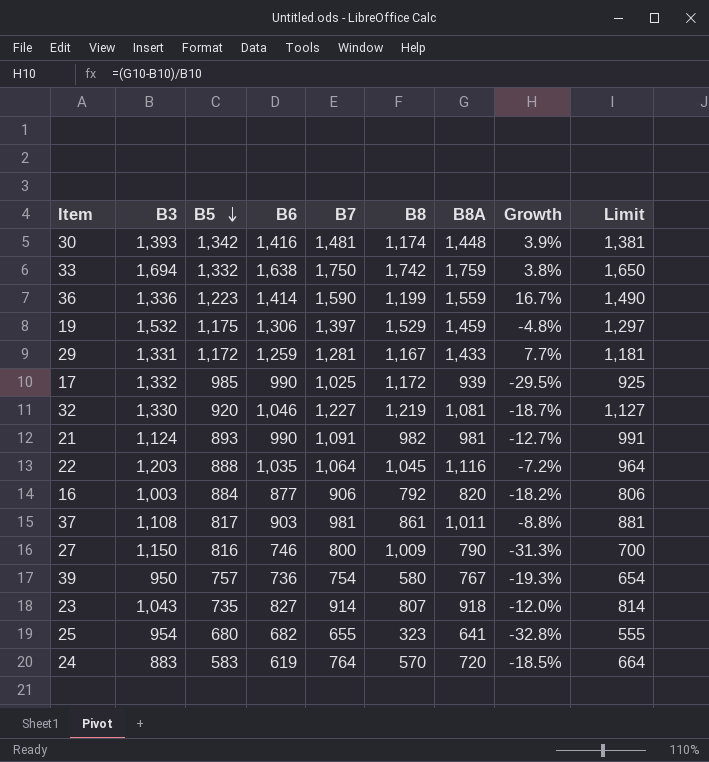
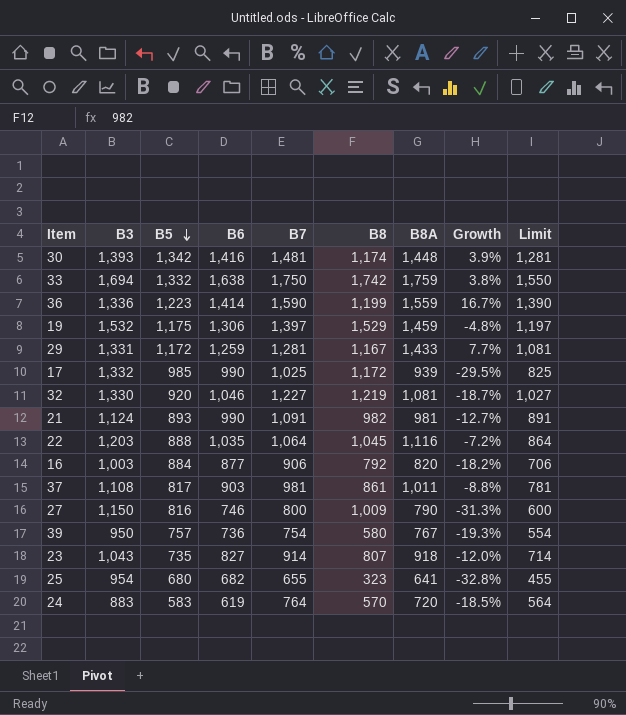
column Limit | formula: [B7] - 100 -> [B7] - 200

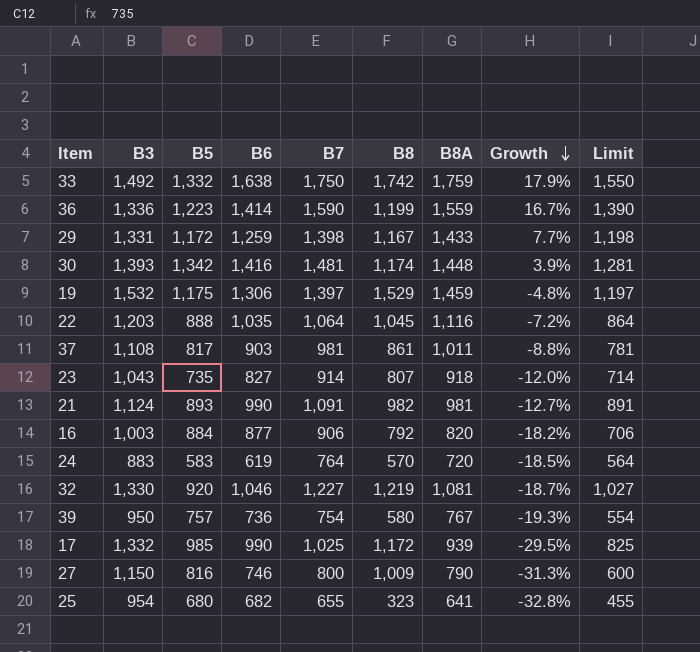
row order: B5 descending -> Growth descending
33 | B3: 1,694 -> 1,492
33 | Growth: 3.8% -> 17.9%
29 | B7: 1,281 -> 1,398
29 | Limit: 1,081 -> 1,198

